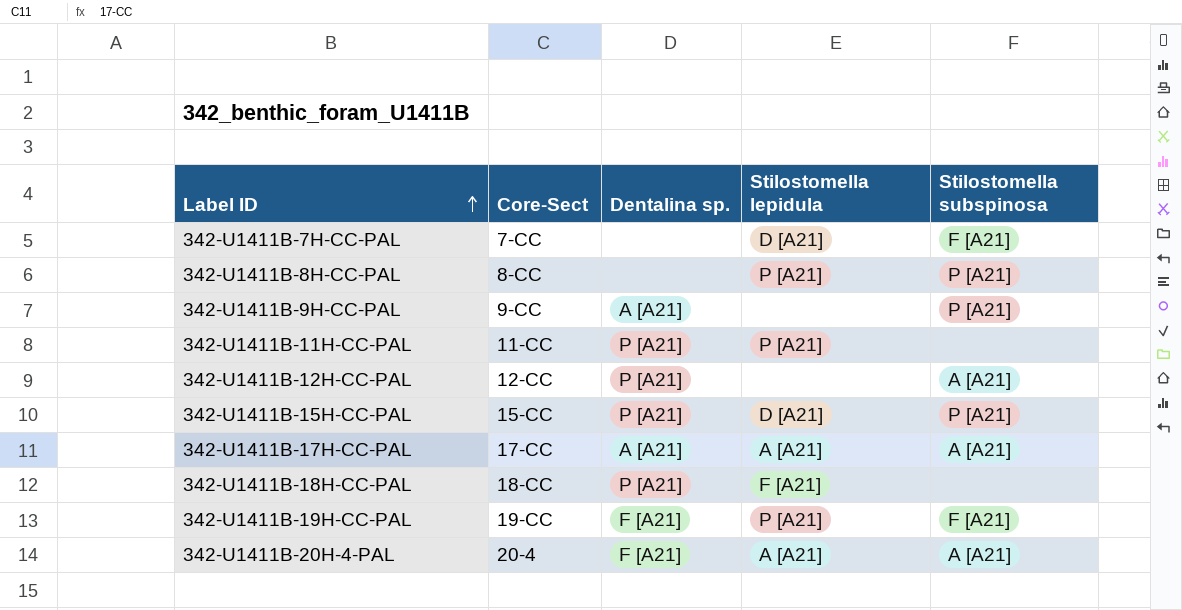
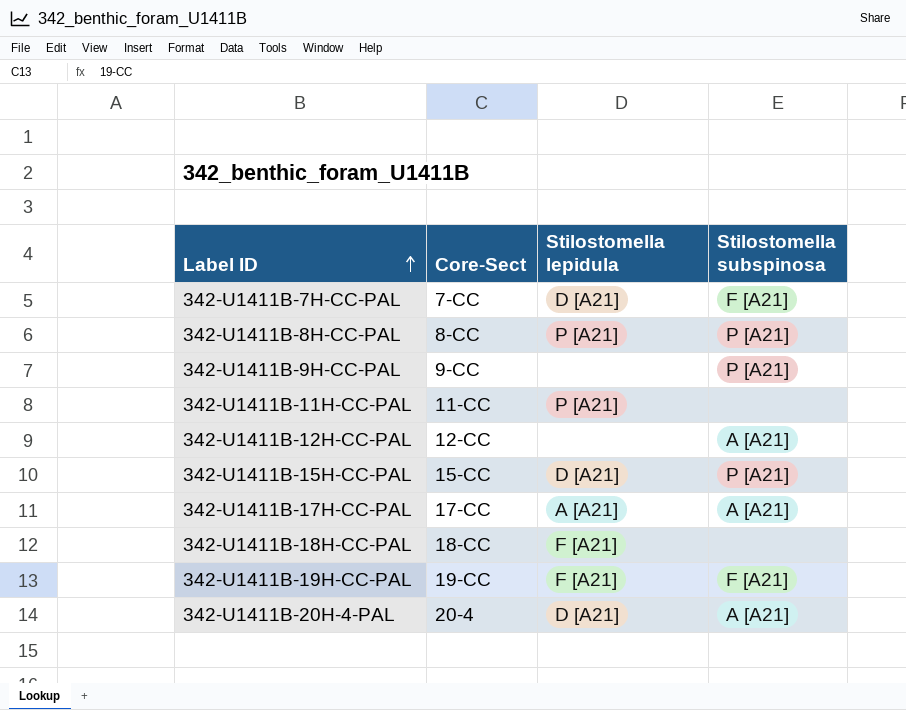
column Dentalina sp. | position: 3 -> none
342-U1411B-19H-CC-PAL | Stilostomella lepidula: P [A21] -> F [A21]
342-U1411B-20H-4-PAL | Stilostomella lepidula: A [A21] -> D [A21]

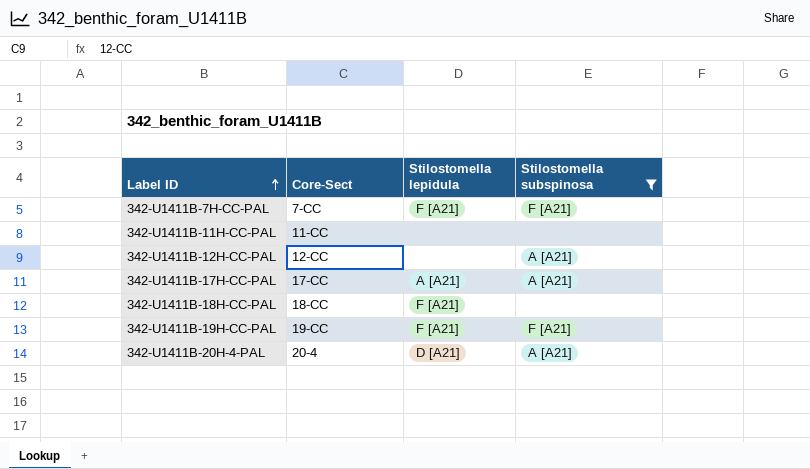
filter: none -> Stilostomella subspinosa != P [A21]
342-U1411B-7H-CC-PAL | Stilostomella lepidula: D [A21] -> F [A21]
342-U1411B-11H-CC-PAL | Stilostomella lepidula: P [A21] -> none

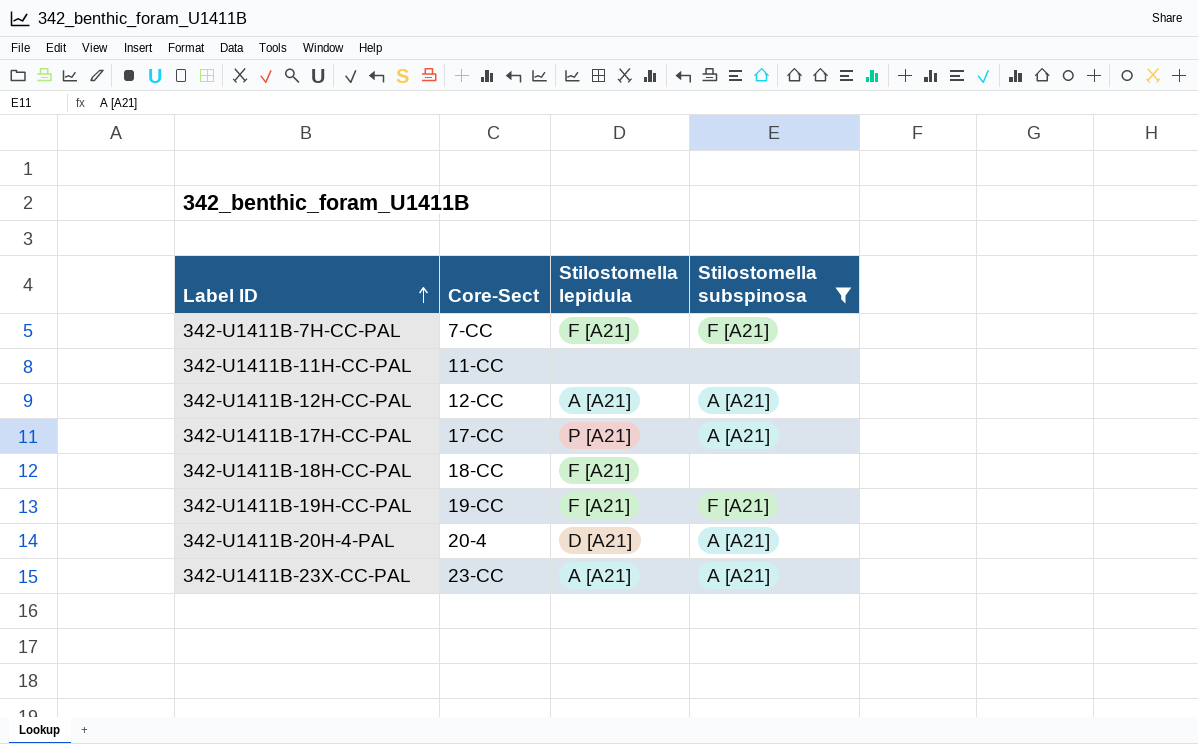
342-U1411B-12H-CC-PAL | Stilostomella lepidula: none -> A [A21]
342-U1411B-17H-CC-PAL | Stilostomella lepidula: A [A21] -> P [A21]
row 342-U1411B-23X-CC-PAL: none -> 23-CC | A [A21] | A [A21]

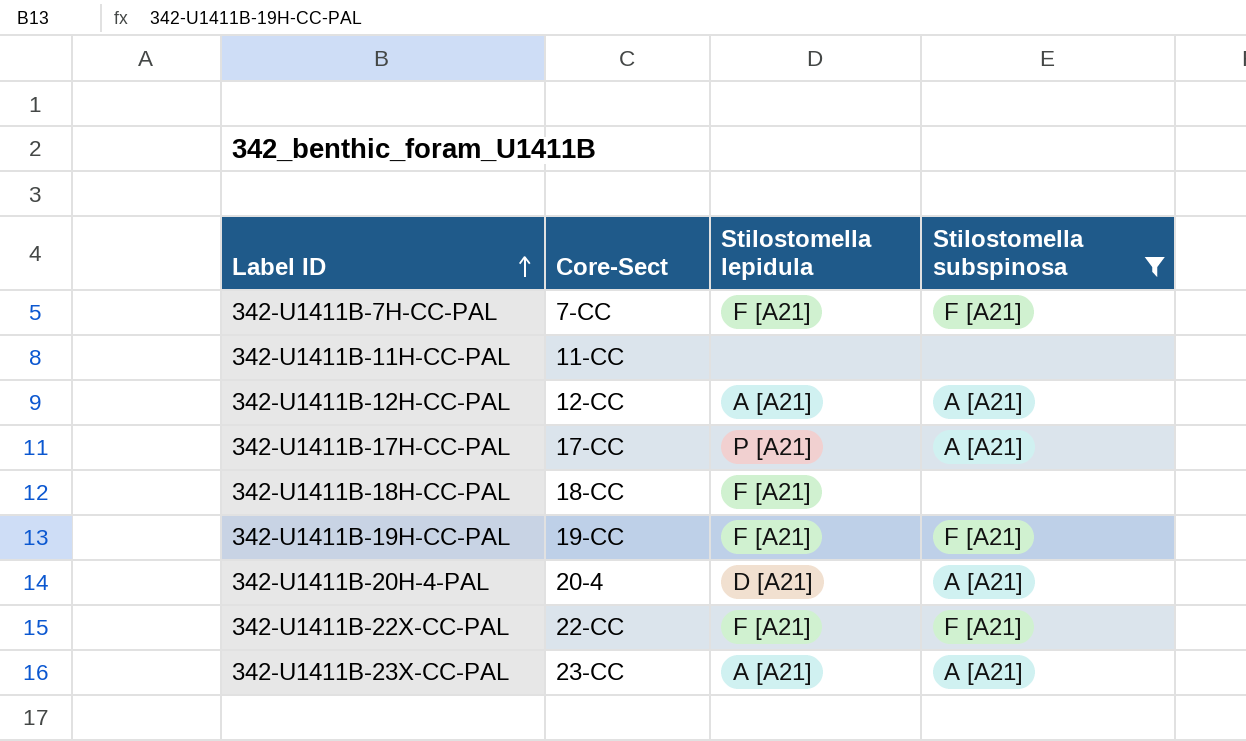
row 342-U1411B-22X-CC-PAL: none -> 22-CC | F [A21] | F [A21]

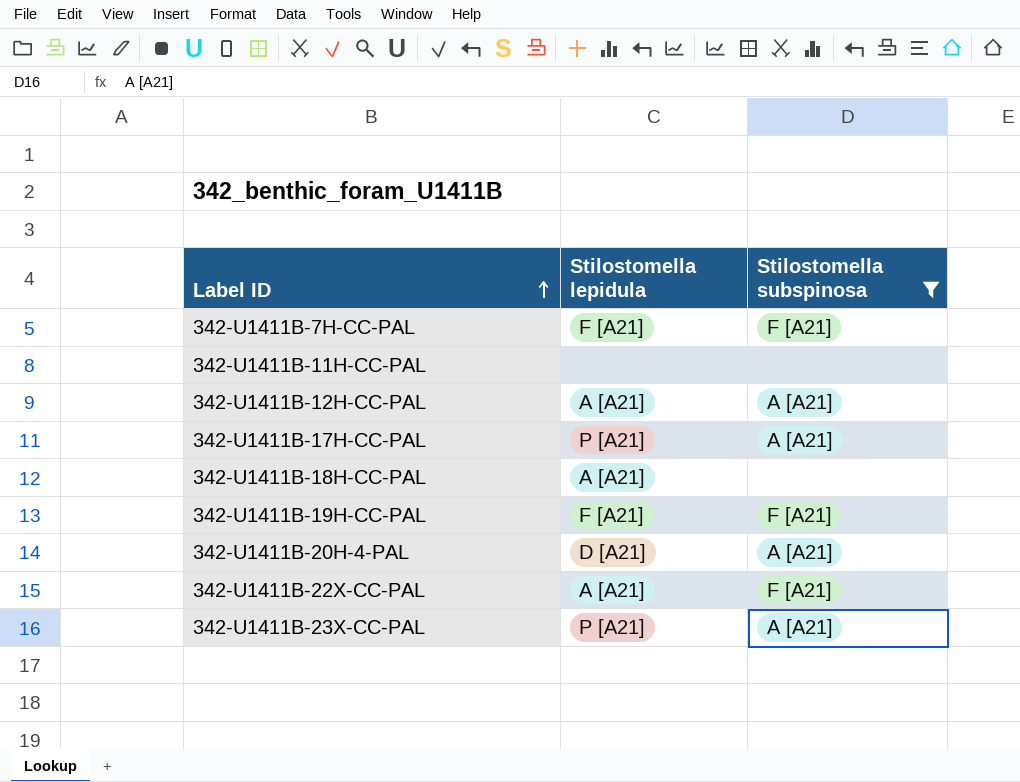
column Core-Sect | position: 2 -> none
342-U1411B-18H-CC-PAL | Stilostomella lepidula: F [A21] -> A [A21]
342-U1411B-22X-CC-PAL | Stilostomella lepidula: F [A21] -> A [A21]
342-U1411B-23X-CC-PAL | Stilostomella lepidula: A [A21] -> P [A21]

